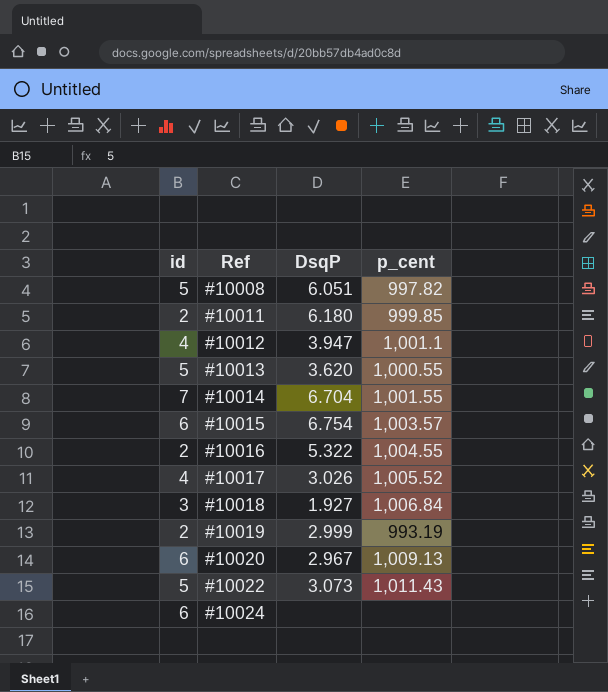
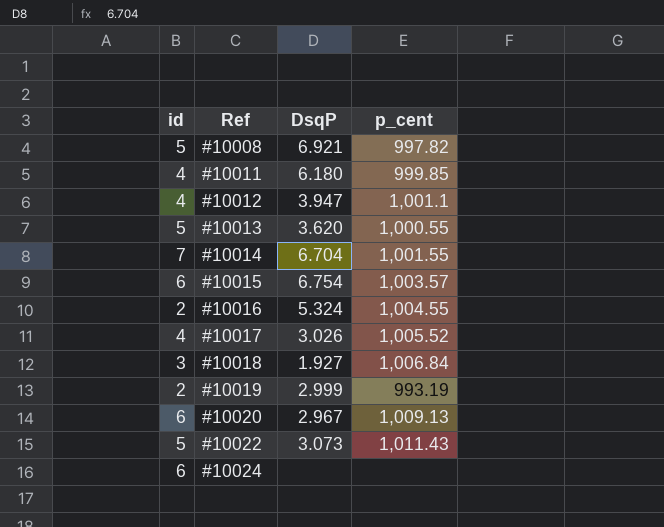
#10008 | DsqP: 6.051 -> 6.921
#10011 | id: 2 -> 4
#10016 | DsqP: 5.322 -> 5.324

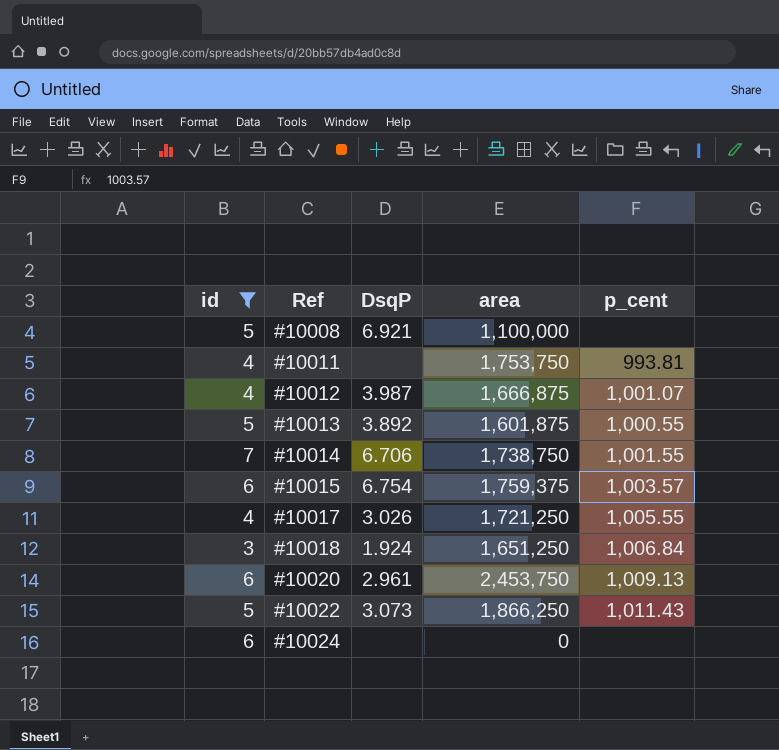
filter: none -> id != 2
column area | position: none -> 4
#10008 | p_cent: 997.82 -> none
#10011 | DsqP: 6.180 -> none
#10011 | p_cent: 999.85 -> 993.81
#10012 | DsqP: 3.947 -> 3.987
#10012 | p_cent: 1,001.1 -> 1,001.07
#10013 | DsqP: 3.620 -> 3.892
#10014 | DsqP: 6.704 -> 6.706
#10017 | p_cent: 1,005.52 -> 1,005.55
#10018 | DsqP: 1.927 -> 1.924
#10020 | DsqP: 2.967 -> 2.961

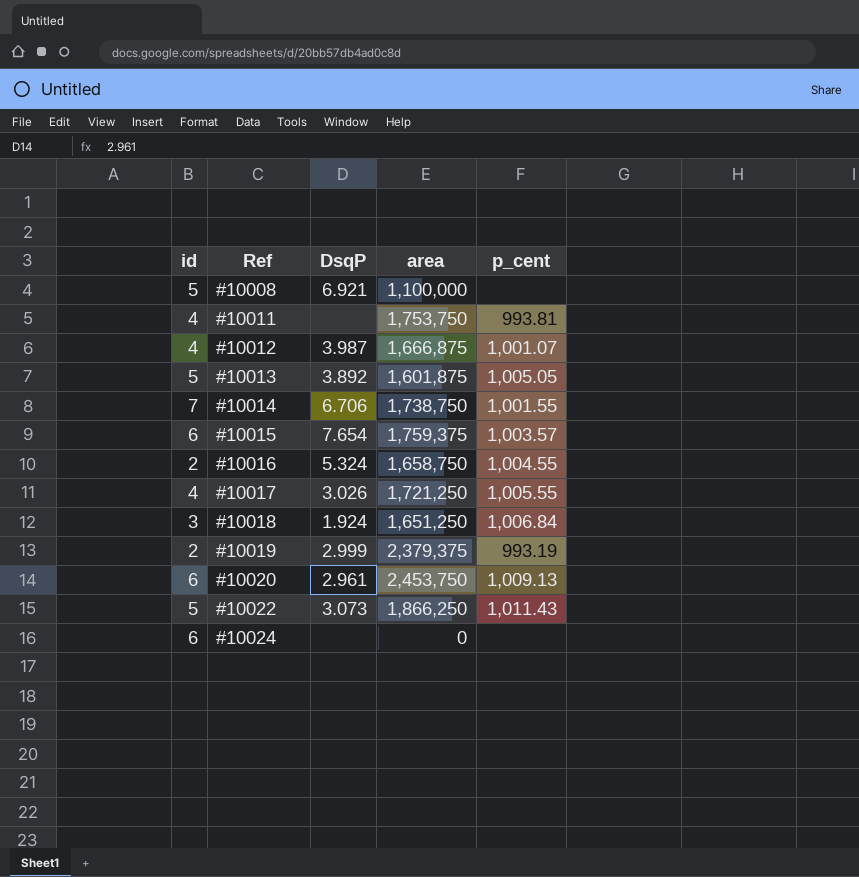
filter: id != 2 -> none
#10013 | p_cent: 1,000.55 -> 1,005.05
#10015 | DsqP: 6.754 -> 7.654

